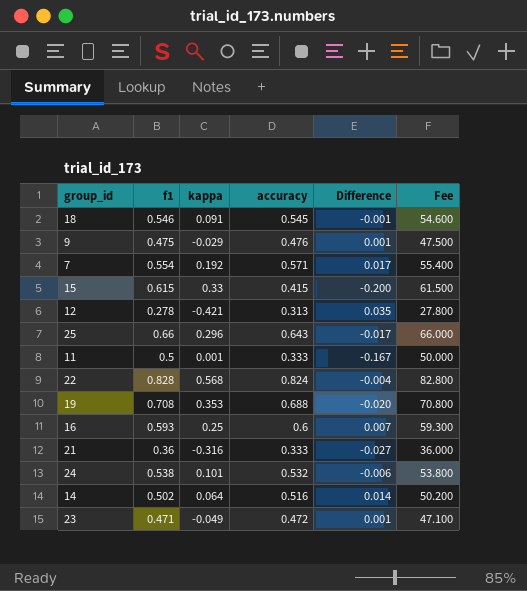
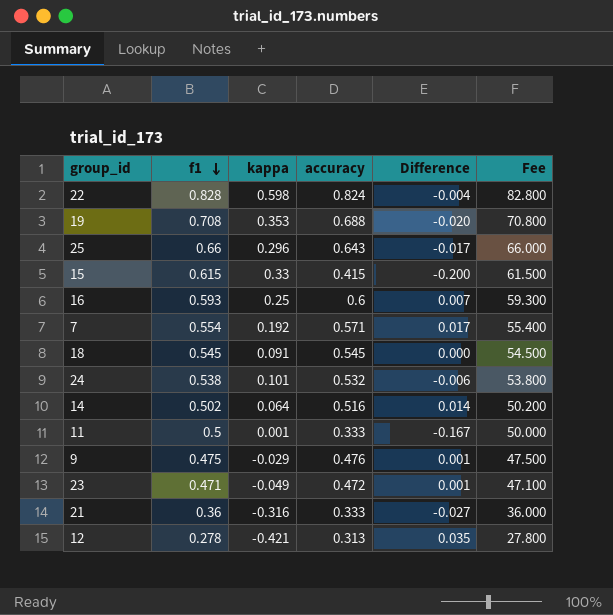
row order: none -> f1 descending
22 | kappa: 0.568 -> 0.598
18 | f1: 0.546 -> 0.545
18 | Difference: -0.001 -> 0.000
18 | Fee: 54.600 -> 54.500

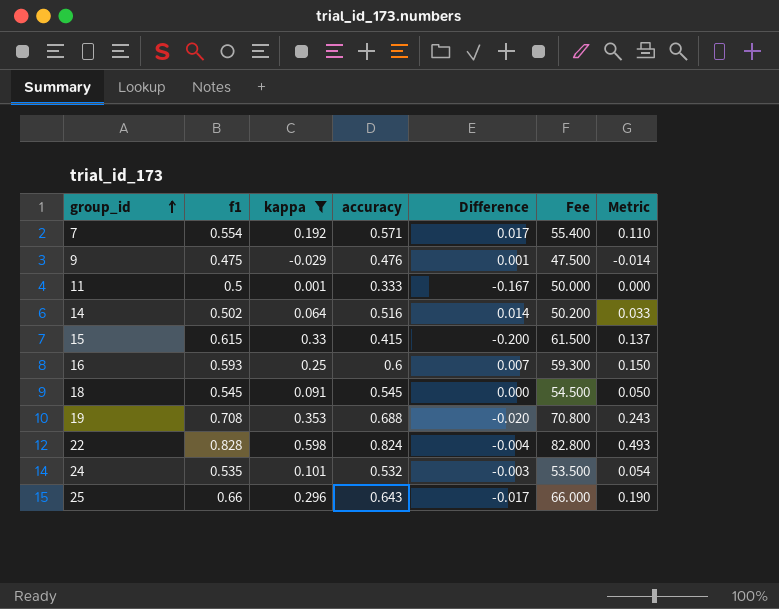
filter: none -> kappa >= -0.029
row order: f1 descending -> group_id ascending
column Metric | formula: none -> [kappa] * [accuracy]
24 | f1: 0.538 -> 0.535
24 | Difference: -0.006 -> -0.003
24 | Fee: 53.800 -> 53.500

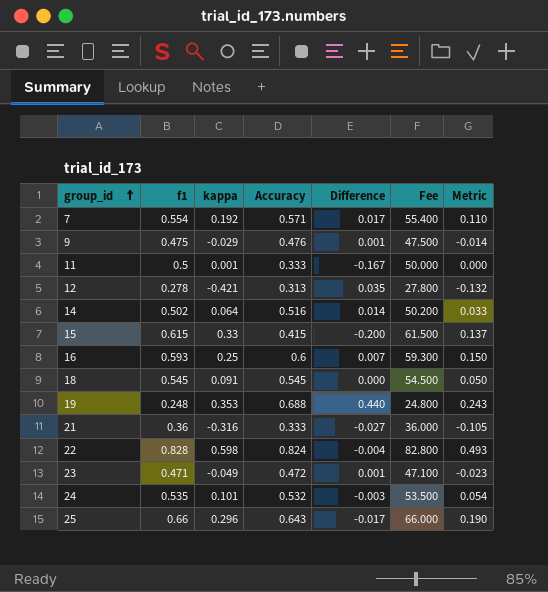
filter: kappa >= -0.029 -> none
column name: accuracy -> Accuracy
19 | f1: 0.708 -> 0.248
19 | Difference: -0.020 -> 0.440
19 | Fee: 70.800 -> 24.800

